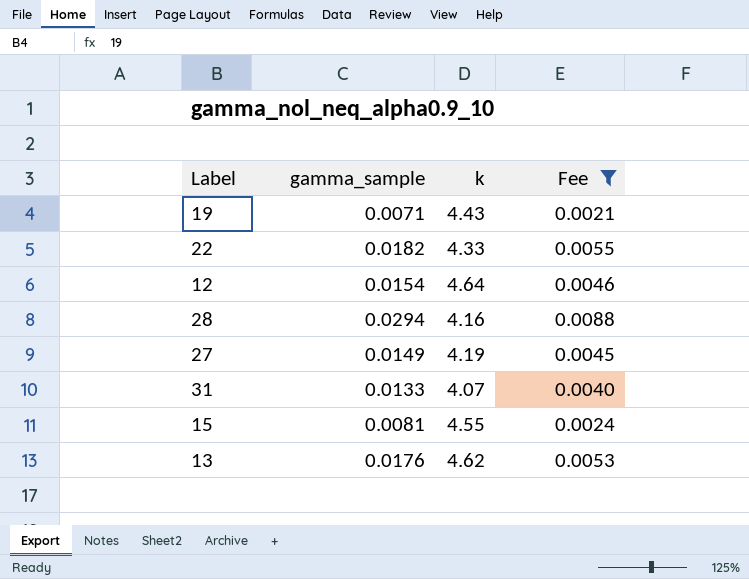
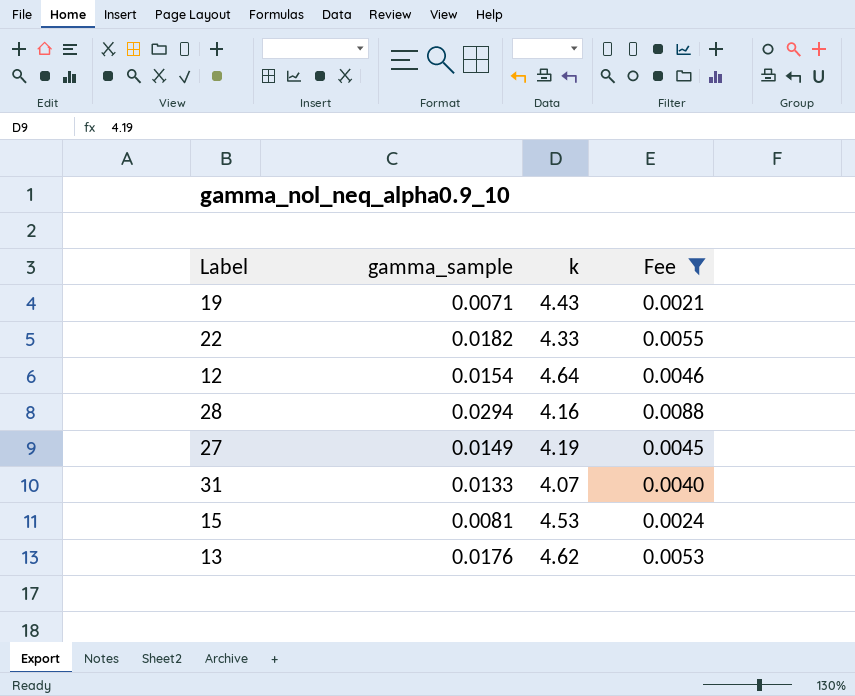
15 | k: 4.55 -> 4.53

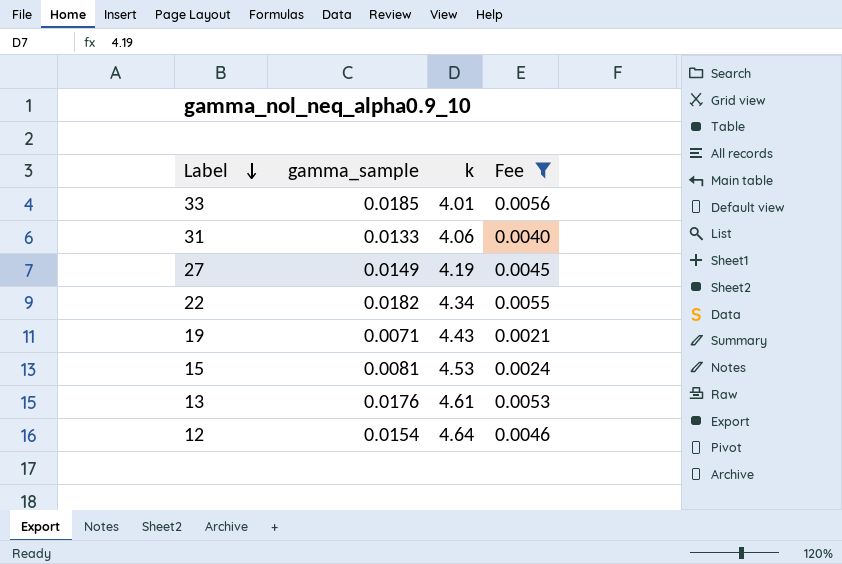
row order: none -> Label descending
row 28: 0.0294 | 4.16 | 0.0088 -> none
row 33: none -> 0.0185 | 4.01 | 0.0056
31 | k: 4.07 -> 4.06
22 | k: 4.33 -> 4.34
13 | k: 4.62 -> 4.61

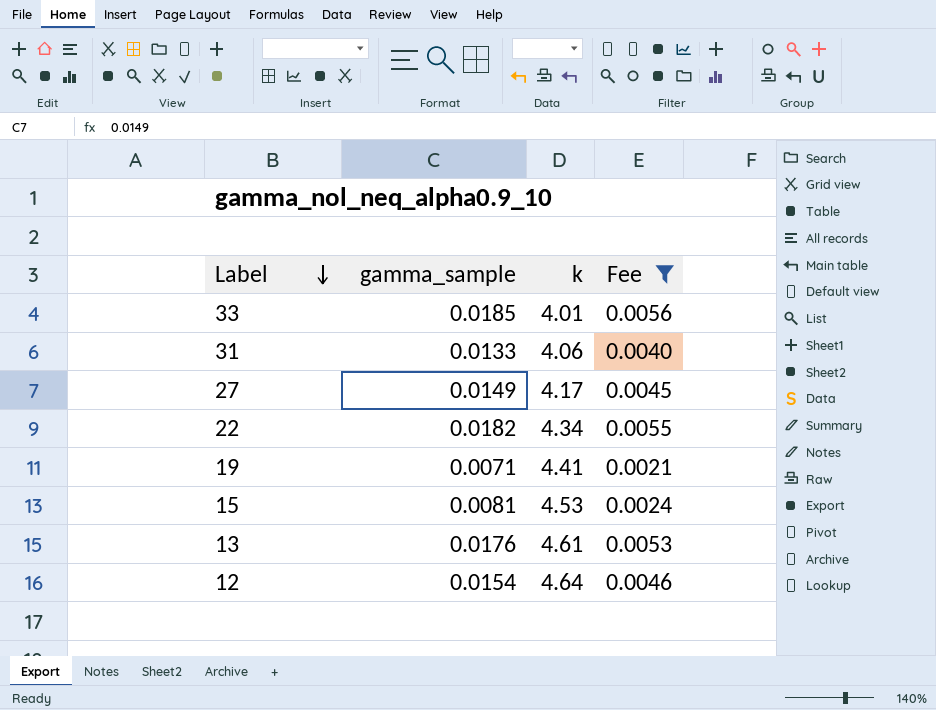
27 | k: 4.19 -> 4.17
19 | k: 4.43 -> 4.41

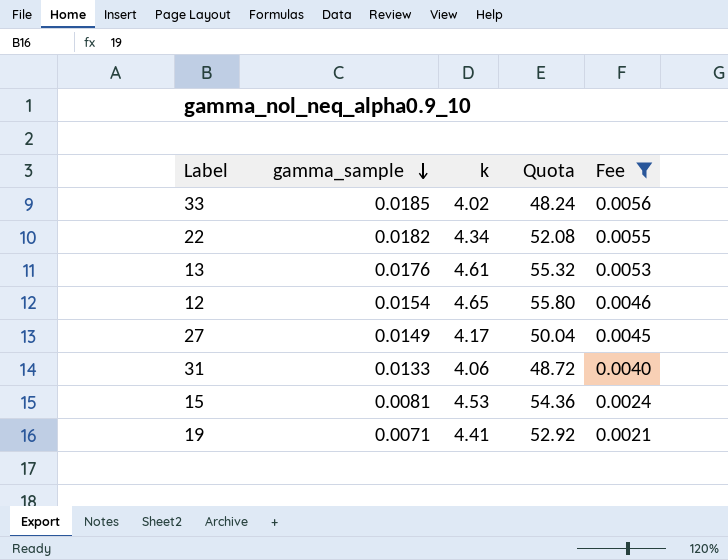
row order: Label descending -> gamma_sample descending
column Quota | formula: none -> [k] * 12
33 | k: 4.01 -> 4.02
12 | k: 4.64 -> 4.65

